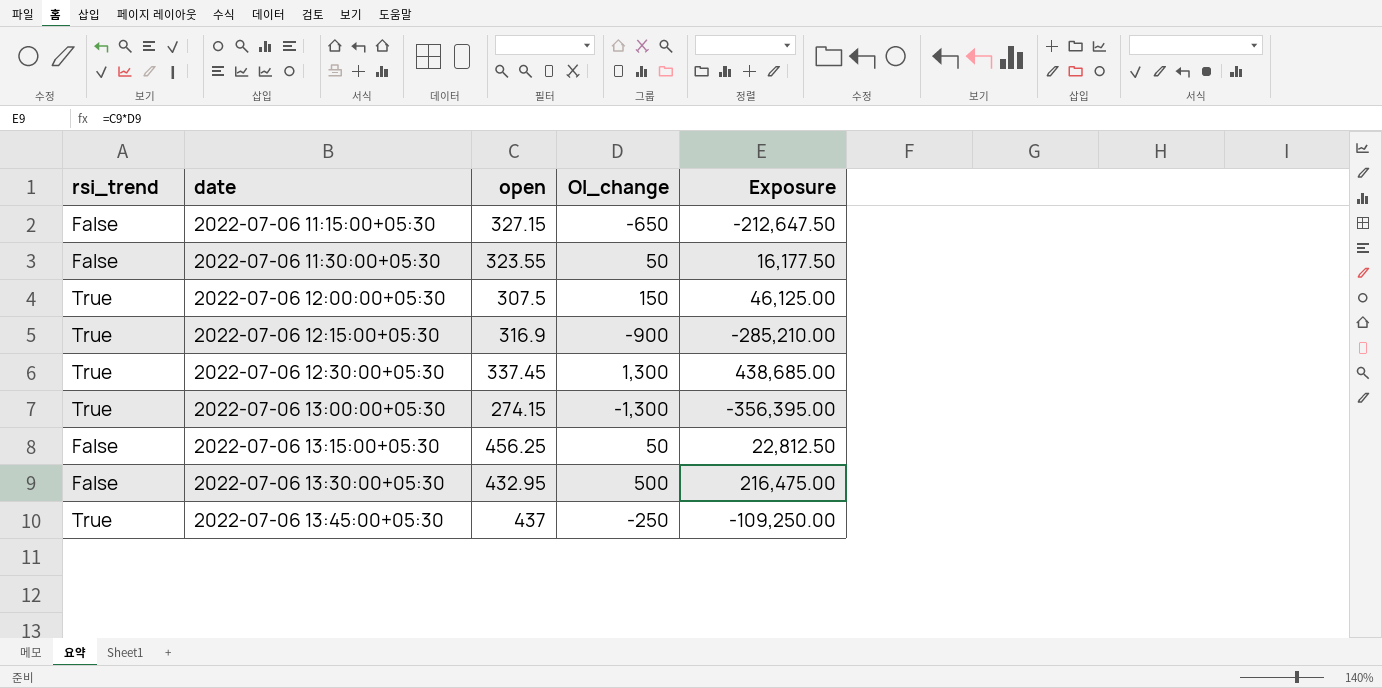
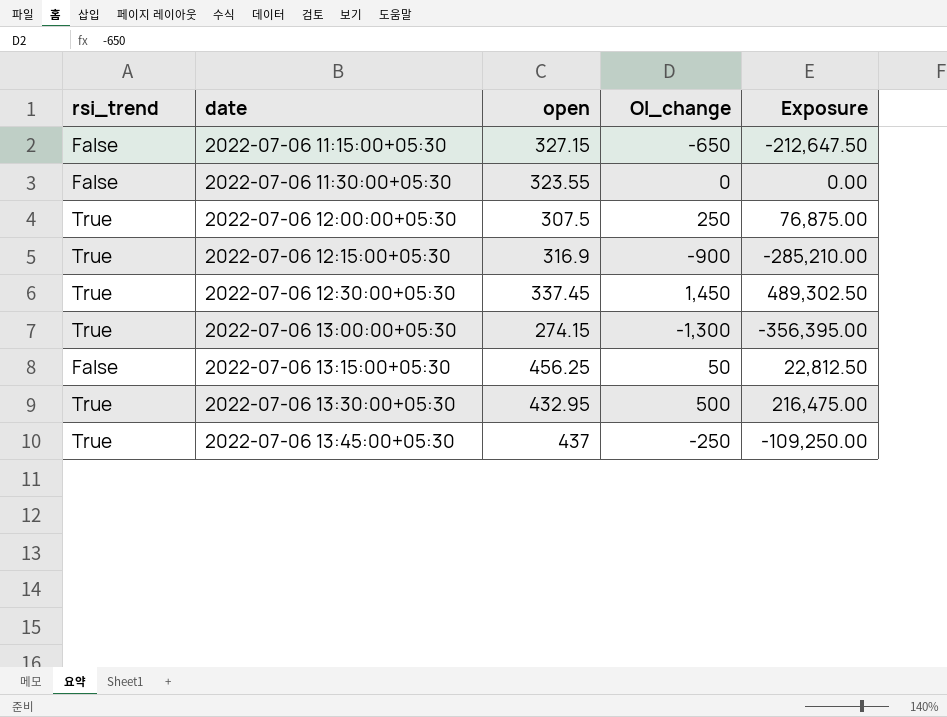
2022-07-06 11:30:00+05:30 | OI_change: 50 -> 0
2022-07-06 11:30:00+05:30 | Exposure: 16,177.50 -> 0.00
2022-07-06 12:00:00+05:30 | OI_change: 150 -> 250
2022-07-06 12:00:00+05:30 | Exposure: 46,125.00 -> 76,875.00
2022-07-06 12:30:00+05:30 | OI_change: 1,300 -> 1,450
2022-07-06 12:30:00+05:30 | Exposure: 438,685.00 -> 489,302.50
2022-07-06 13:30:00+05:30 | rsi_trend: False -> True

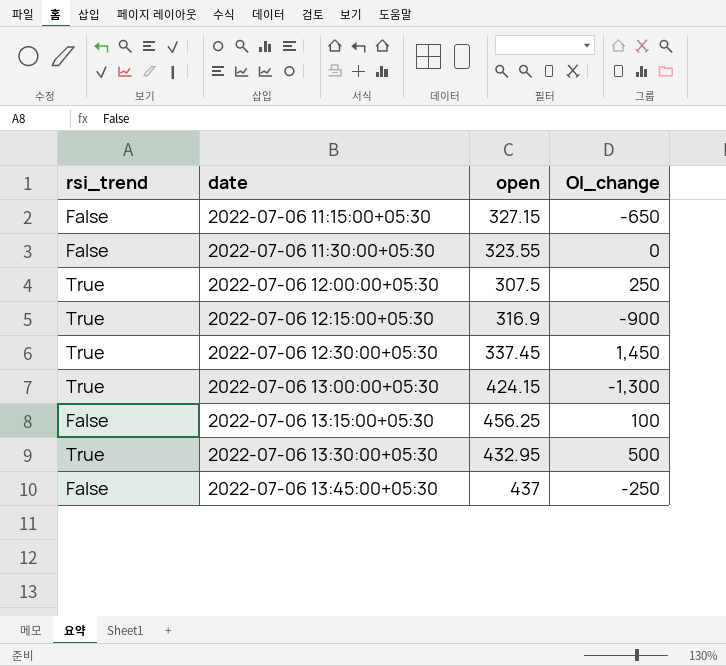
column Exposure | formula: [open] * [OI_change] -> none
2022-07-06 13:00:00+05:30 | open: 274.15 -> 424.15
2022-07-06 13:15:00+05:30 | OI_change: 50 -> 100
2022-07-06 13:45:00+05:30 | rsi_trend: True -> False

